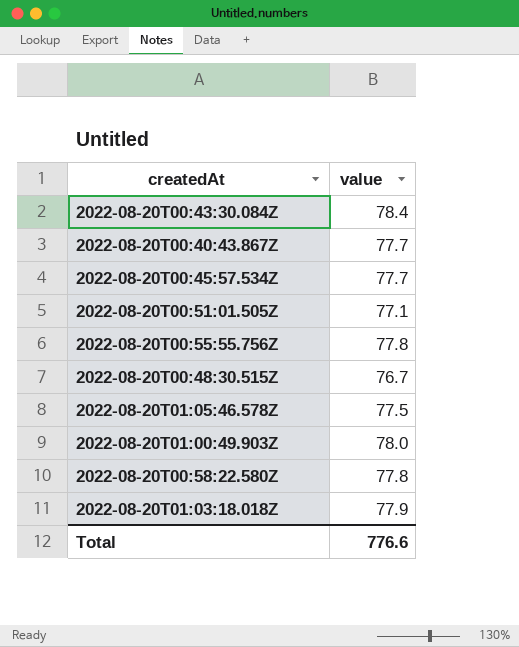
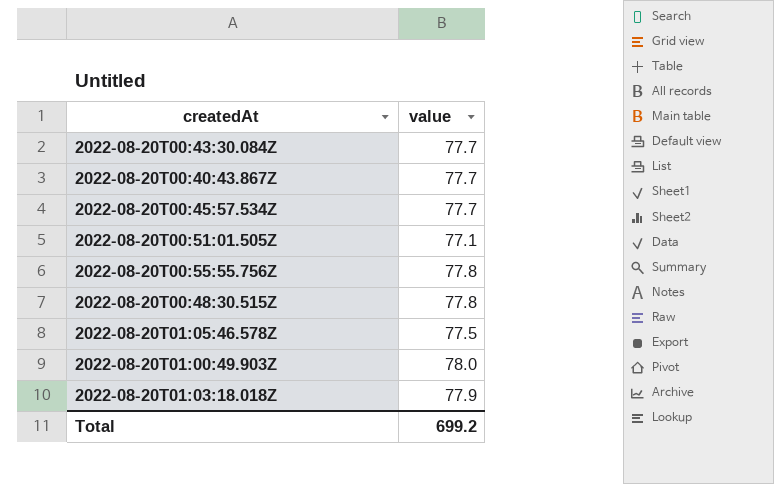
row 2022-08-20T00:58:22.580Z: 77.8 -> none
2022-08-20T00:43:30.084Z | value: 78.4 -> 77.7
2022-08-20T00:48:30.515Z | value: 76.7 -> 77.8
Total | value: 776.6 -> 699.2

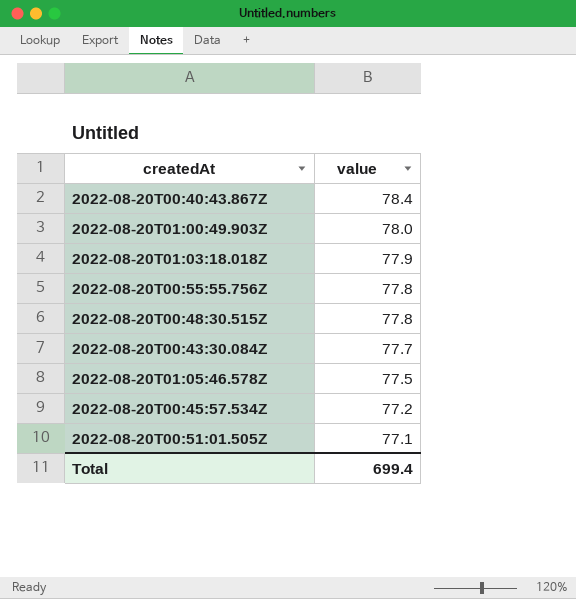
row order: none -> value descending
2022-08-20T00:40:43.867Z | value: 77.7 -> 78.4
2022-08-20T00:45:57.534Z | value: 77.7 -> 77.2
Total | value: 699.2 -> 699.4

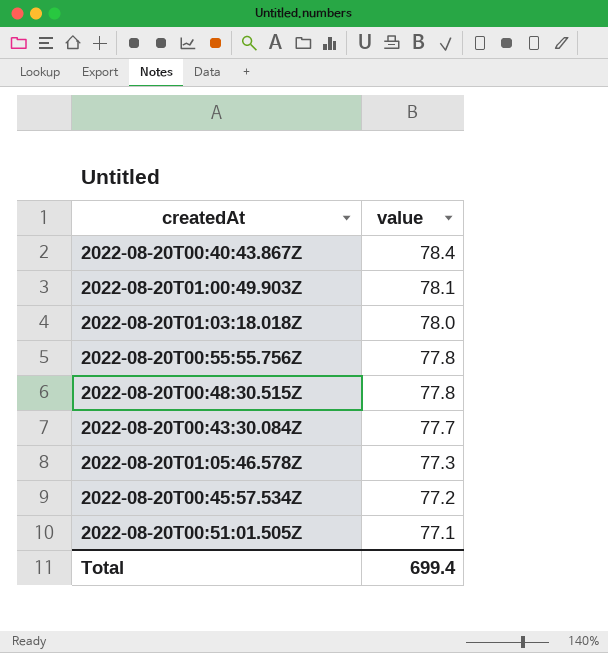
2022-08-20T01:00:49.903Z | value: 78.0 -> 78.1
2022-08-20T01:03:18.018Z | value: 77.9 -> 78.0
2022-08-20T01:05:46.578Z | value: 77.5 -> 77.3

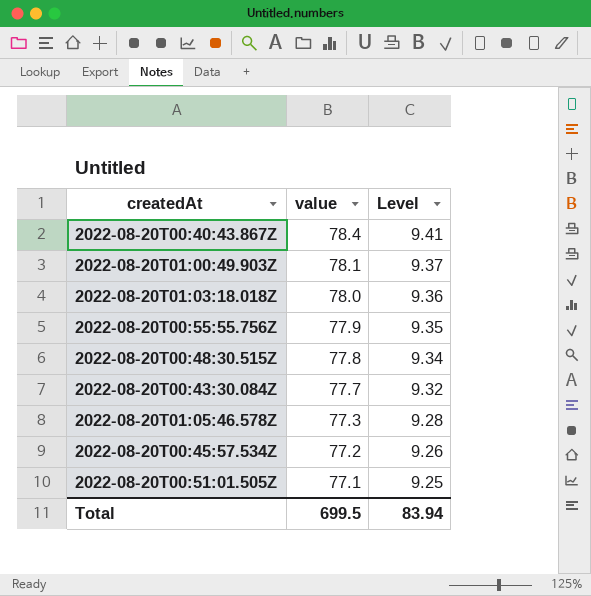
column Level | formula: none -> [value] * 0.12
2022-08-20T00:55:55.756Z | value: 77.8 -> 77.9
Total | value: 699.4 -> 699.5

